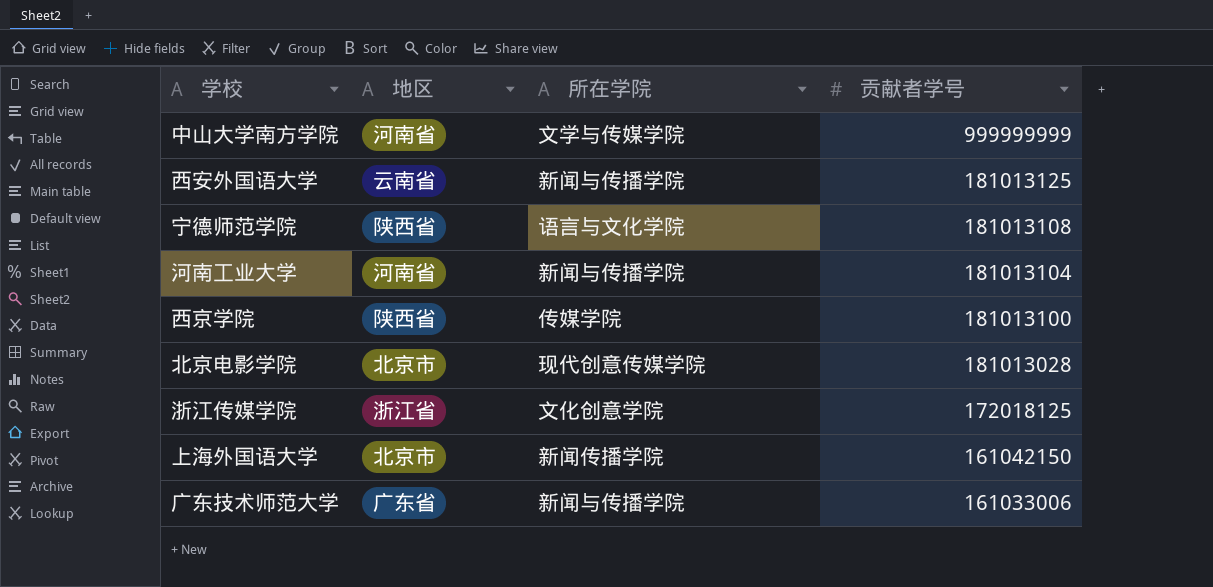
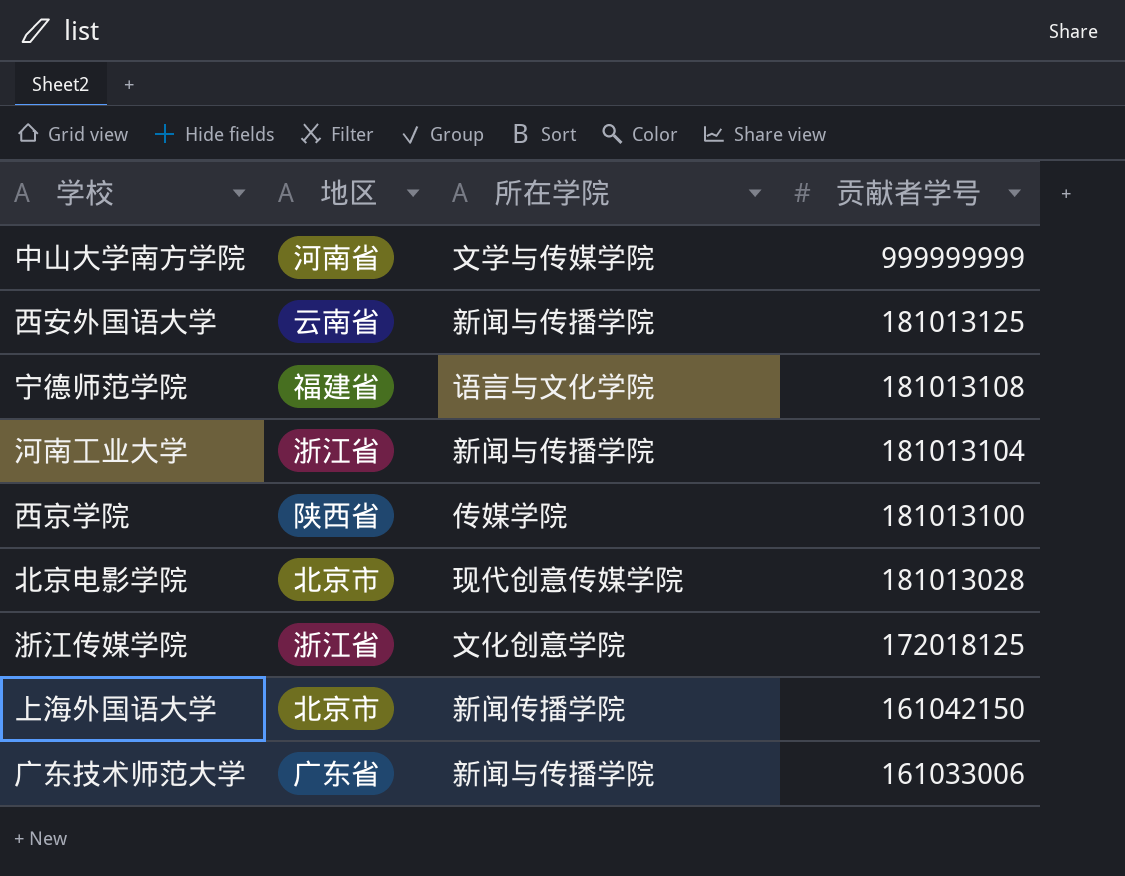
宁德师范学院 | 地区: 陕西省 -> 福建省
河南工业大学 | 地区: 河南省 -> 浙江省

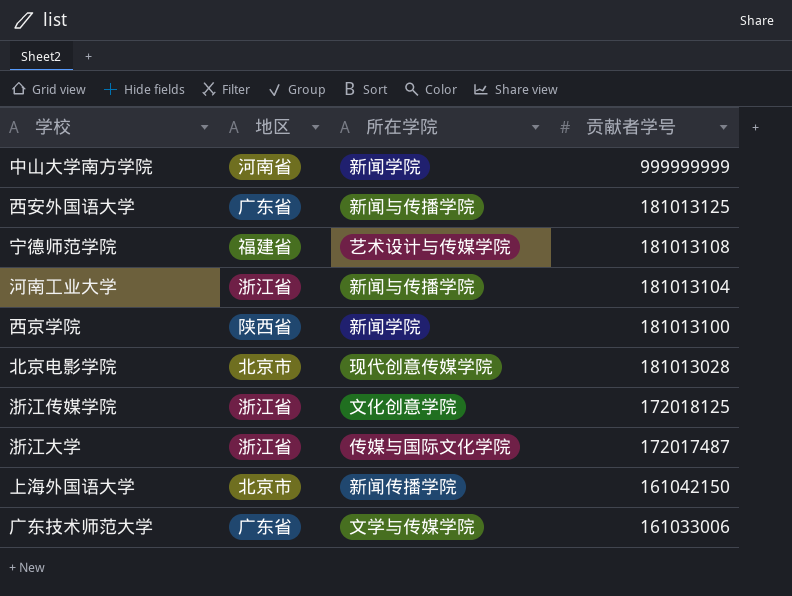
中山大学南方学院 | 所在学院: 文学与传媒学院 -> 新闻学院
西安外国语大学 | 地区: 云南省 -> 广东省
宁德师范学院 | 所在学院: 语言与文化学院 -> 艺术设计与传媒学院
西京学院 | 所在学院: 传媒学院 -> 新闻学院
row 浙江大学: none -> 浙江省 | 传媒与国际文化学院 | 172017487
广东技术师范大学 | 所在学院: 新闻与传播学院 -> 文学与传媒学院

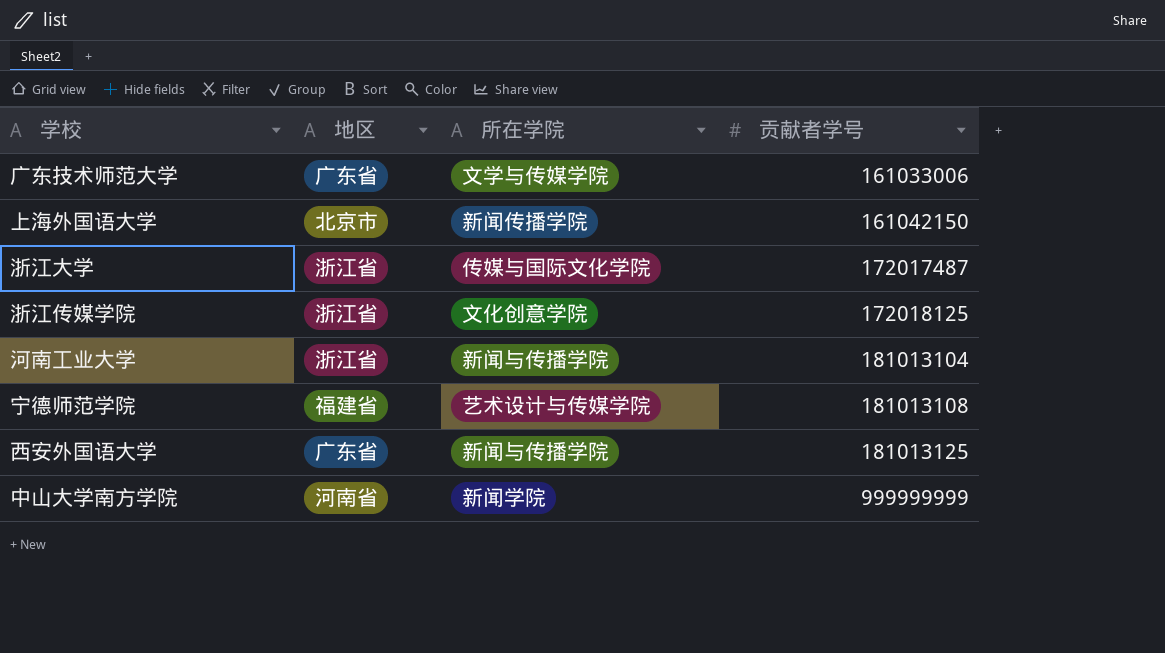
row order: 贡献者学号 descending -> 贡献者学号 ascending
row 西京学院: 陕西省 | 新闻学院 | 181013100 -> none
row 北京电影学院: 北京市 | 现代创意传媒学院 | 181013028 -> none

